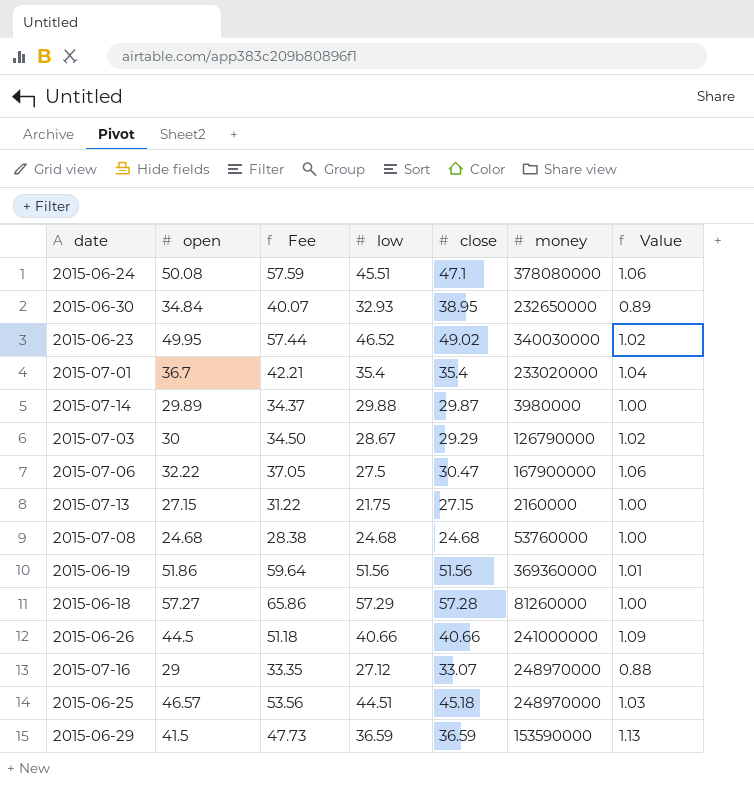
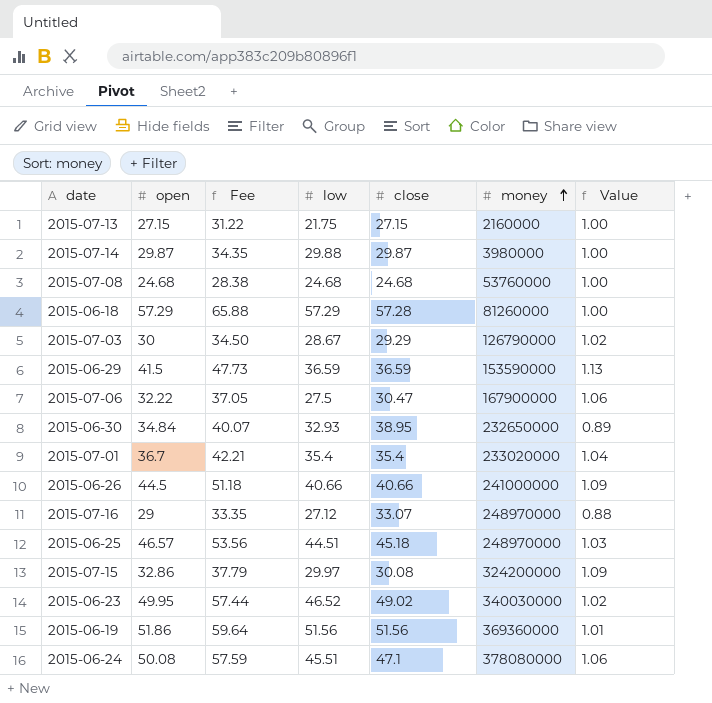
row order: none -> money ascending
2015-07-14 | open: 29.89 -> 29.87
2015-07-14 | Fee: 34.37 -> 34.35
2015-06-18 | open: 57.27 -> 57.29
2015-06-18 | Fee: 65.86 -> 65.88
row 2015-07-15: none -> 32.86 | 37.79 | 29.97 | 30.08 | 324200000 | 1.09

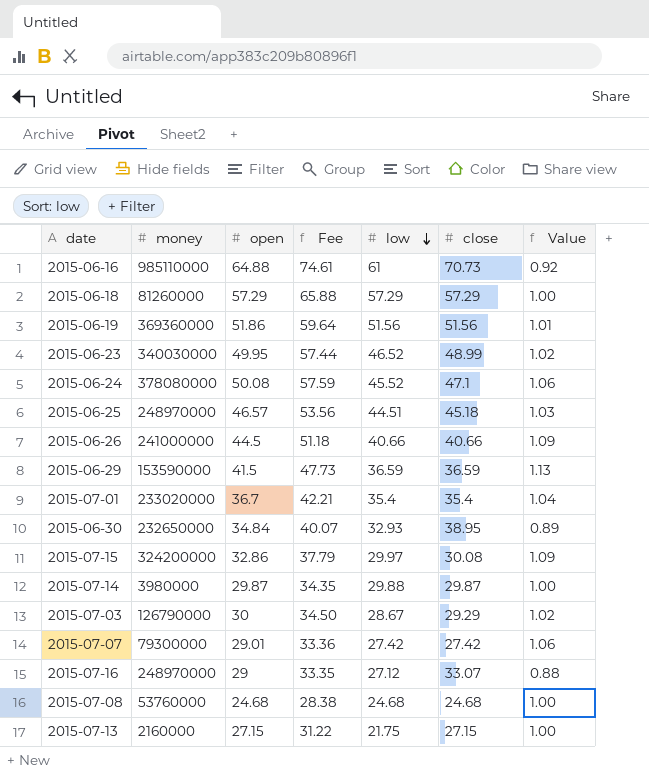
row order: money ascending -> low descending
column money | position: 6 -> 2
row 2015-07-06: 32.22 | 37.05 | 27.5 | 30.47 | 167900000 | 1.06 -> none
row 2015-06-16: none -> 985110000 | 64.88 | 74.61 | 61 | 70.73 | 0.92
2015-06-18 | close: 57.28 -> 57.29
2015-06-23 | close: 49.02 -> 48.99
2015-06-24 | low: 45.51 -> 45.52
row 2015-07-07: none -> 79300000 | 29.01 | 33.36 | 27.42 | 27.42 | 1.06

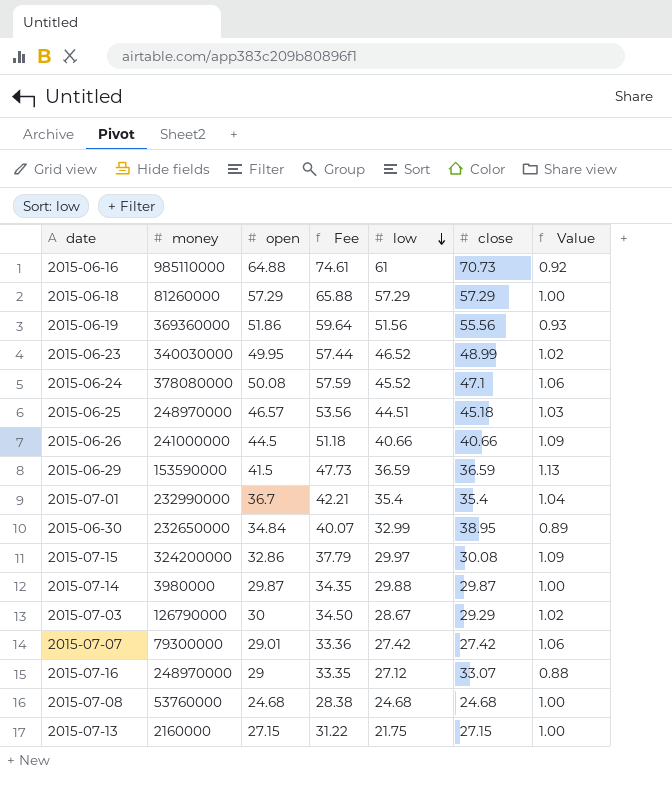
2015-06-19 | close: 51.56 -> 55.56
2015-06-19 | Value: 1.01 -> 0.93
2015-07-01 | money: 233020000 -> 232990000
2015-06-30 | low: 32.93 -> 32.99

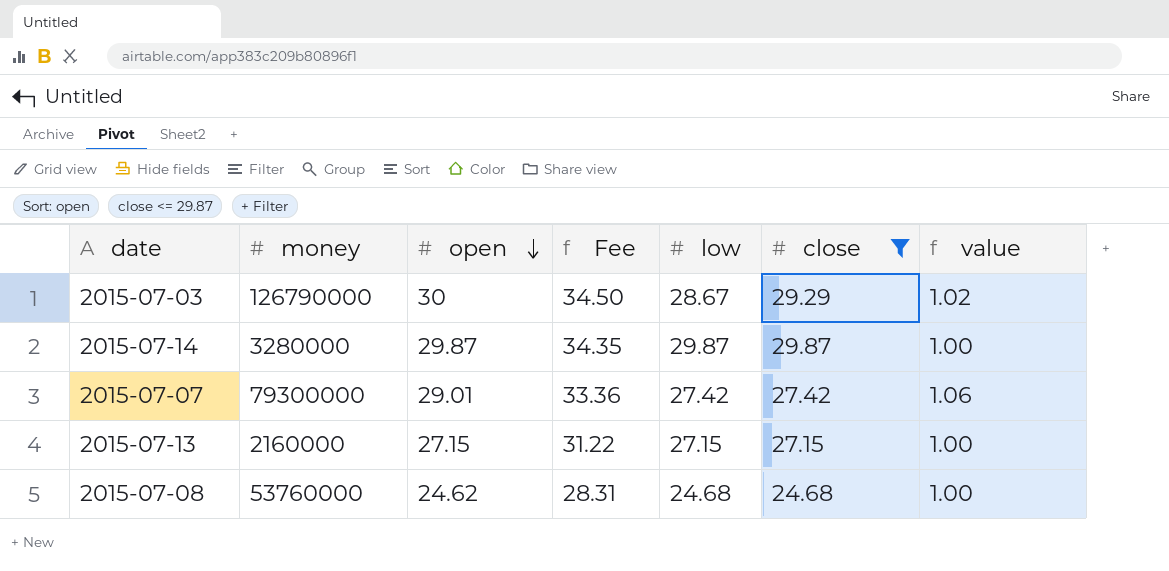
filter: none -> close <= 29.87
row order: low descending -> open descending
column name: Value -> value
2015-07-14 | money: 3980000 -> 3280000
2015-07-14 | low: 29.88 -> 29.87
2015-07-13 | low: 21.75 -> 27.15
2015-07-08 | open: 24.68 -> 24.62
2015-07-08 | Fee: 28.38 -> 28.31

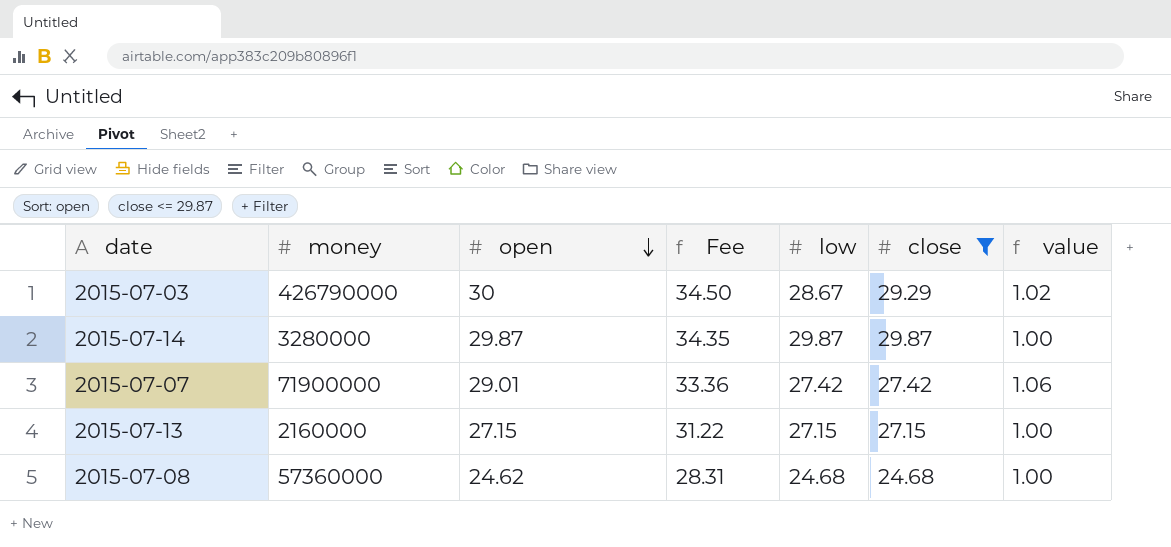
2015-07-03 | money: 126790000 -> 426790000
2015-07-07 | money: 79300000 -> 71900000
2015-07-08 | money: 53760000 -> 57360000

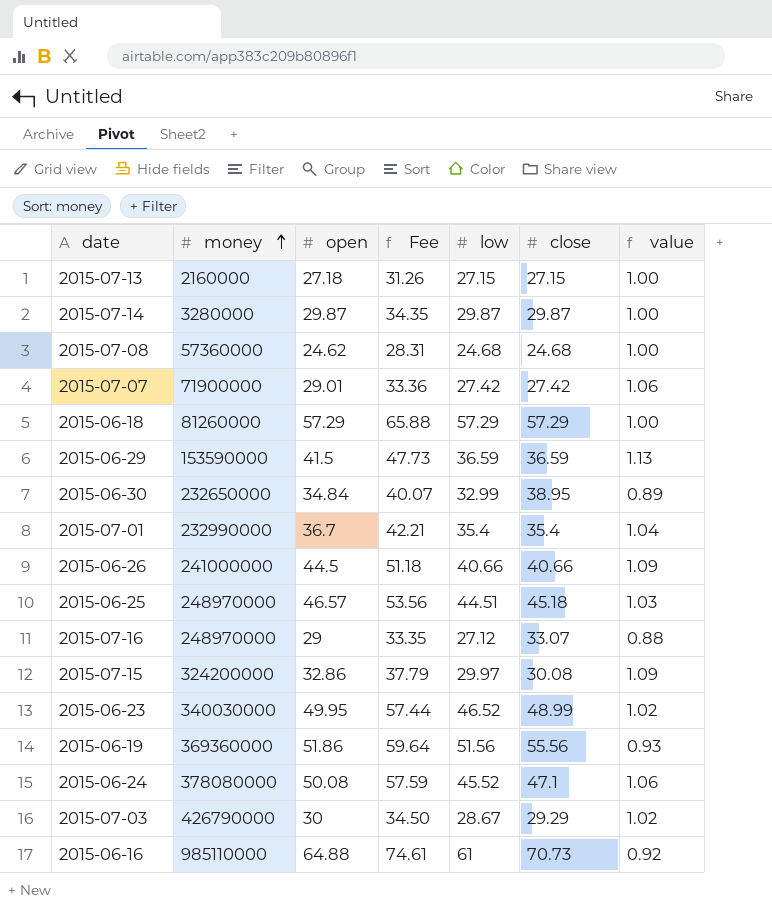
filter: close <= 29.87 -> none
row order: open descending -> money ascending
2015-07-13 | open: 27.15 -> 27.18
2015-07-13 | Fee: 31.22 -> 31.26

